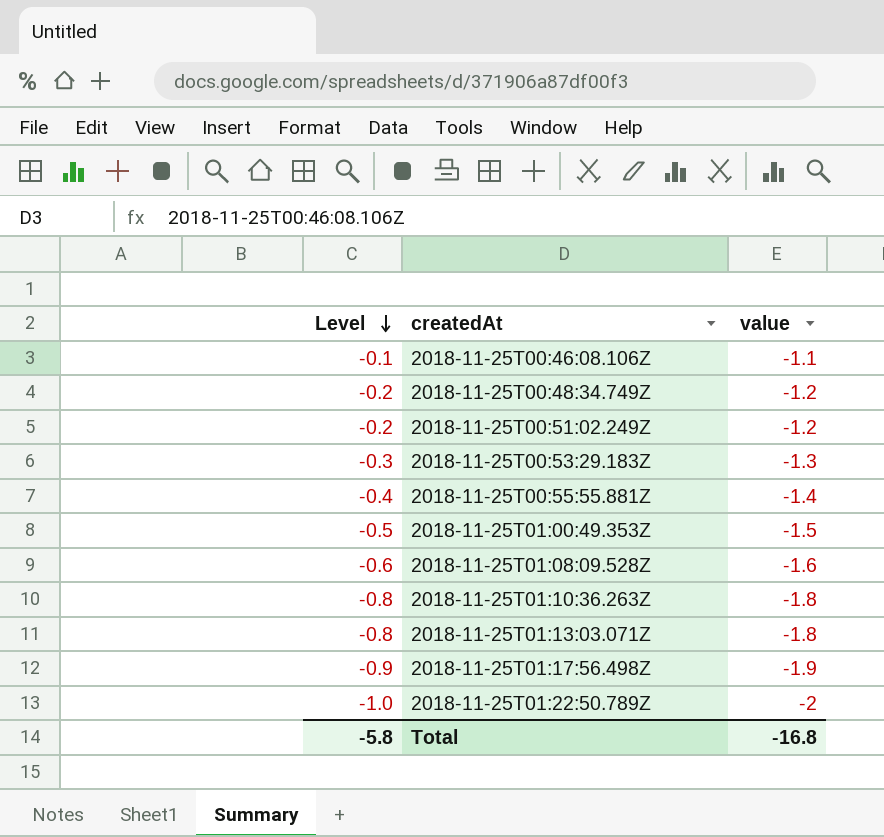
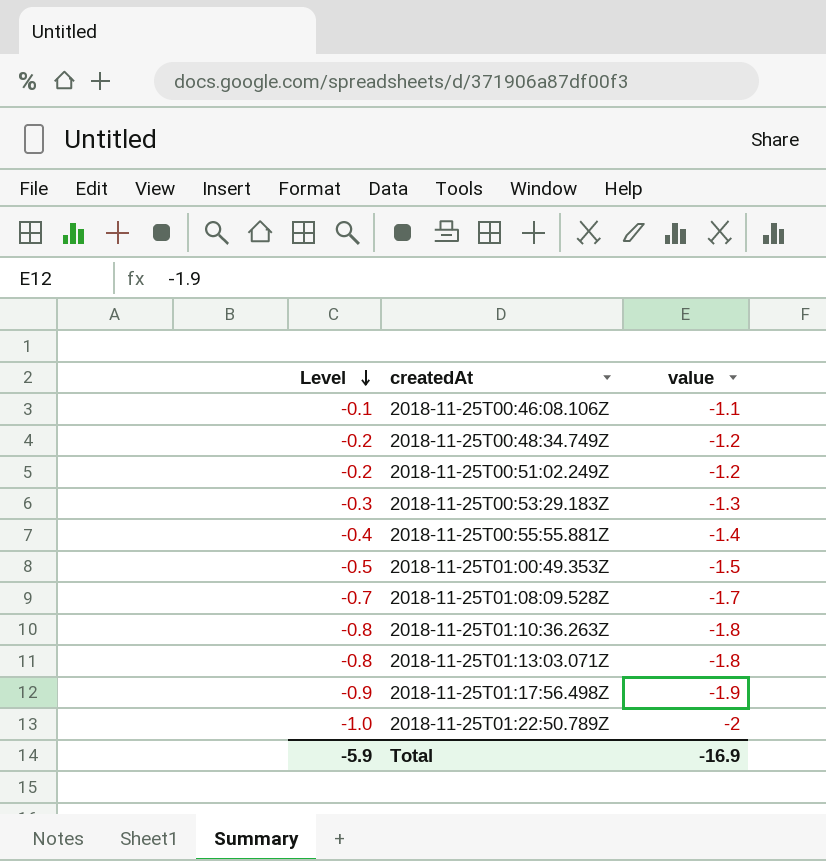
2018-11-25T01:08:09.528Z | Level: -0.6 -> -0.7
2018-11-25T01:08:09.528Z | value: -1.6 -> -1.7
Total | Level: -5.8 -> -5.9
Total | value: -16.8 -> -16.9

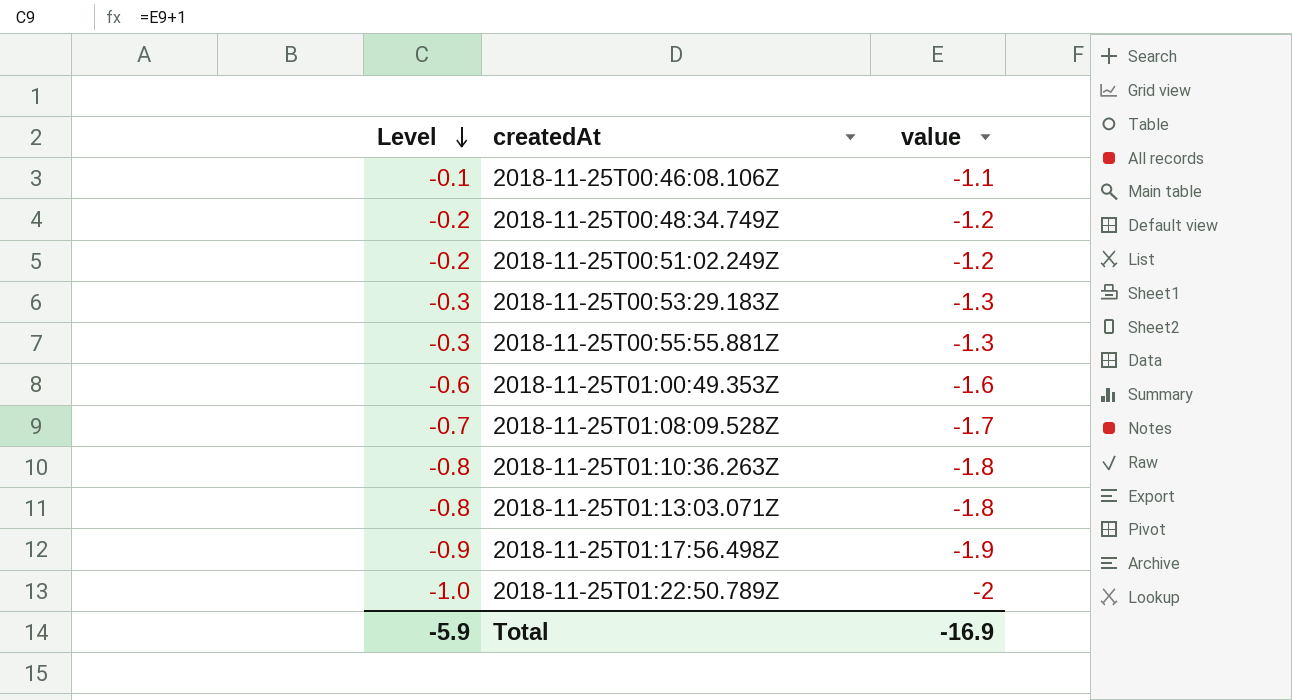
2018-11-25T00:55:55.881Z | Level: -0.4 -> -0.3
2018-11-25T00:55:55.881Z | value: -1.4 -> -1.3
2018-11-25T01:00:49.353Z | Level: -0.5 -> -0.6
2018-11-25T01:00:49.353Z | value: -1.5 -> -1.6

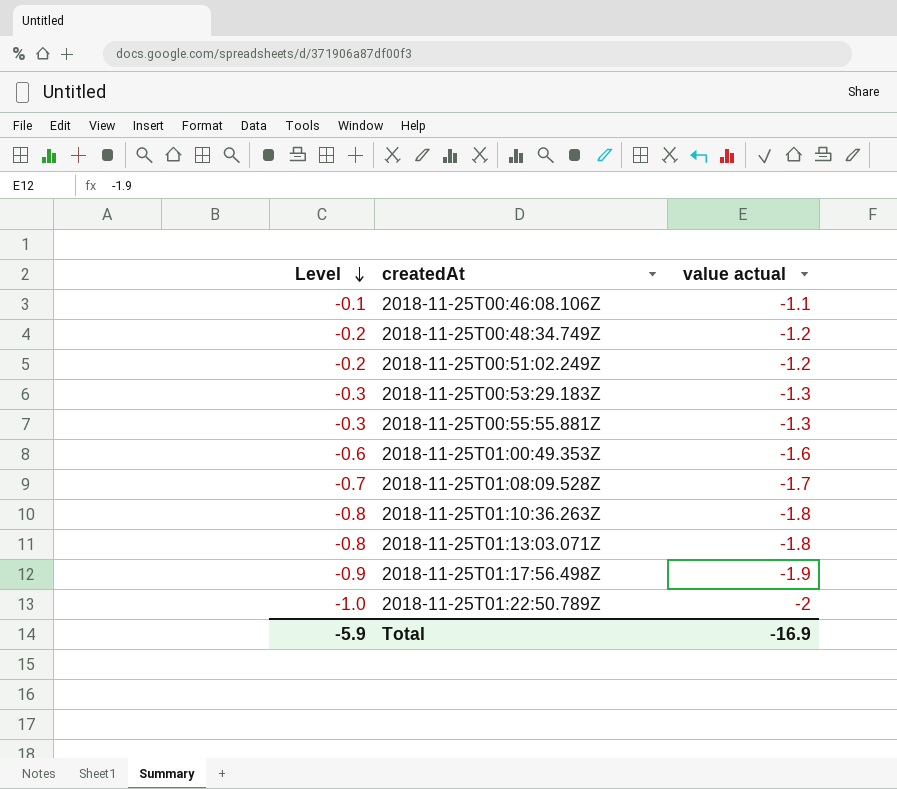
column name: value -> value actual

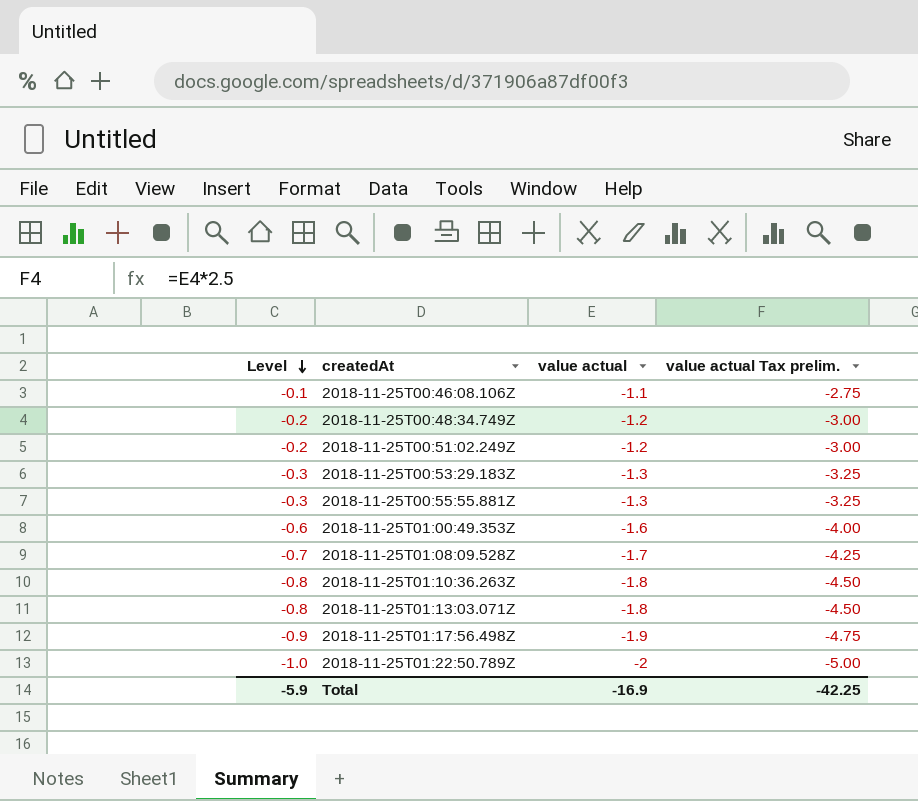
column value actual Tax prelim. | formula: none -> [value actual] * 2.5

